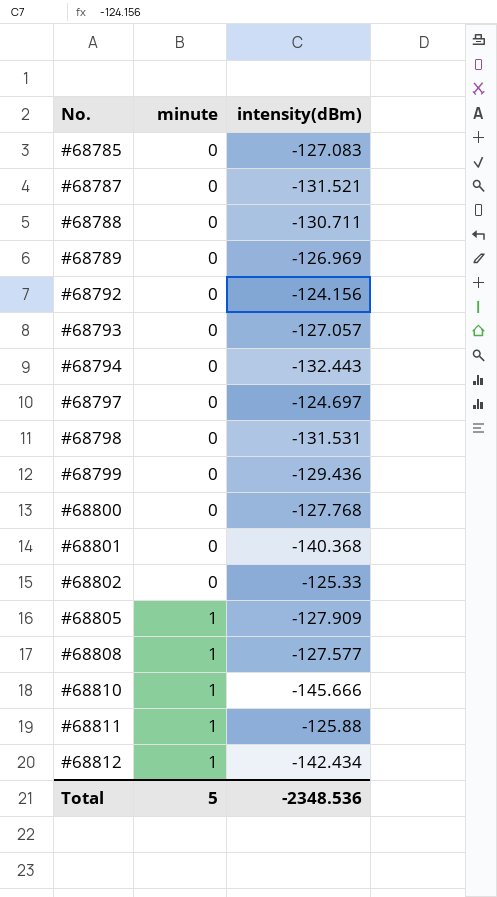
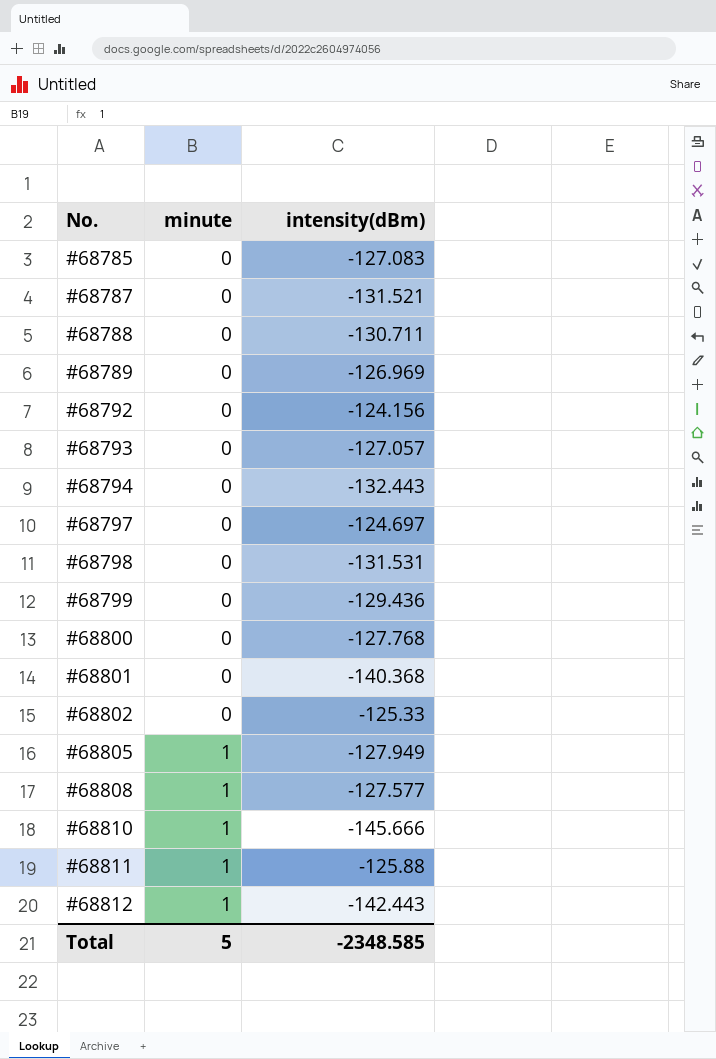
#68805 | intensity(dBm): -127.909 -> -127.949
#68812 | intensity(dBm): -142.434 -> -142.443
Total | intensity(dBm): -2348.536 -> -2348.585

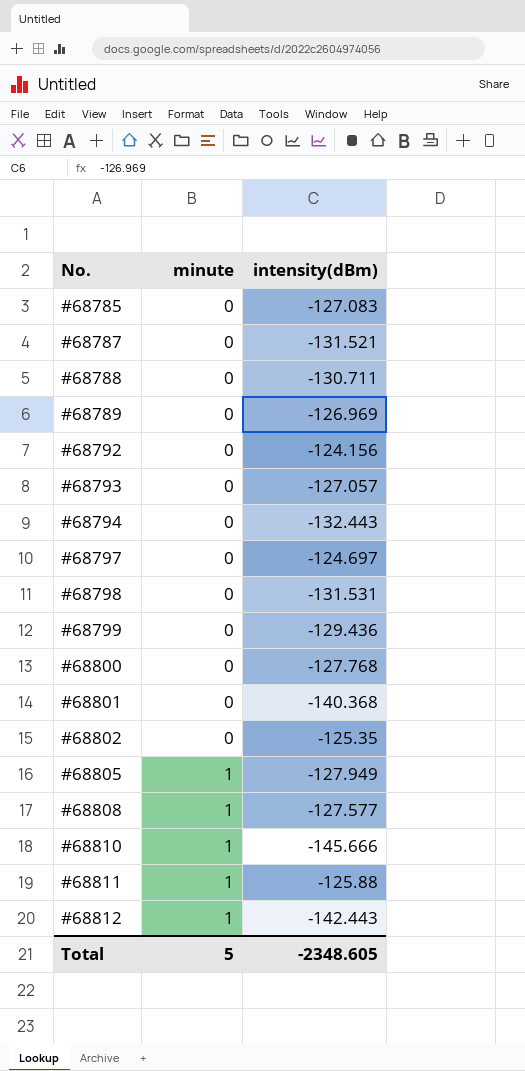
#68802 | intensity(dBm): -125.33 -> -125.35
Total | intensity(dBm): -2348.585 -> -2348.605

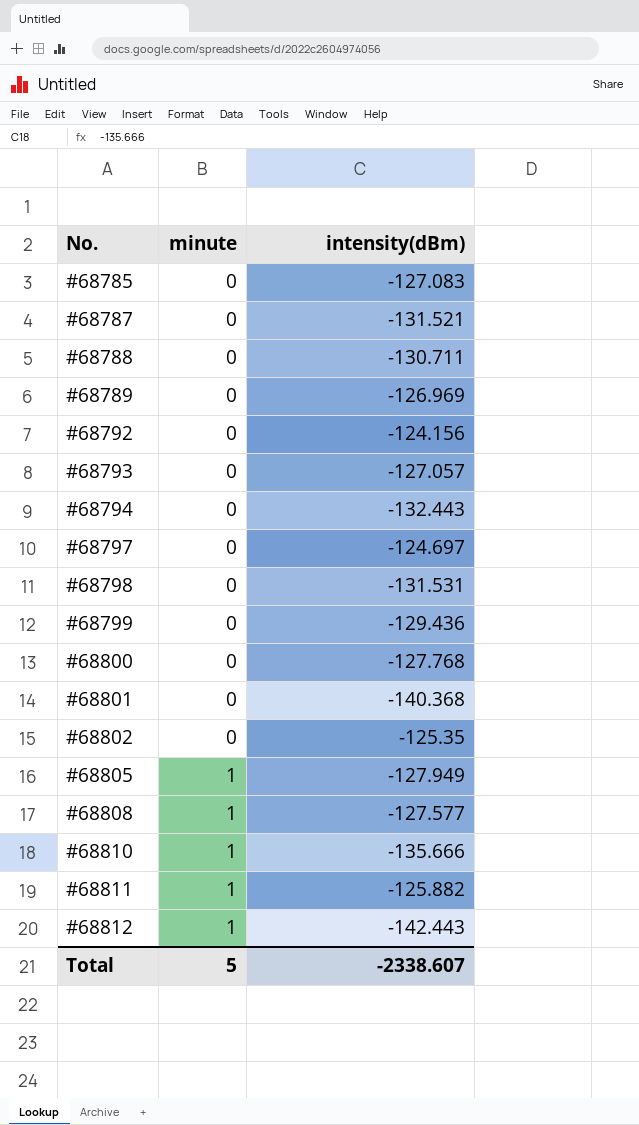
#68810 | intensity(dBm): -145.666 -> -135.666
#68811 | intensity(dBm): -125.88 -> -125.882
Total | intensity(dBm): -2348.605 -> -2338.607

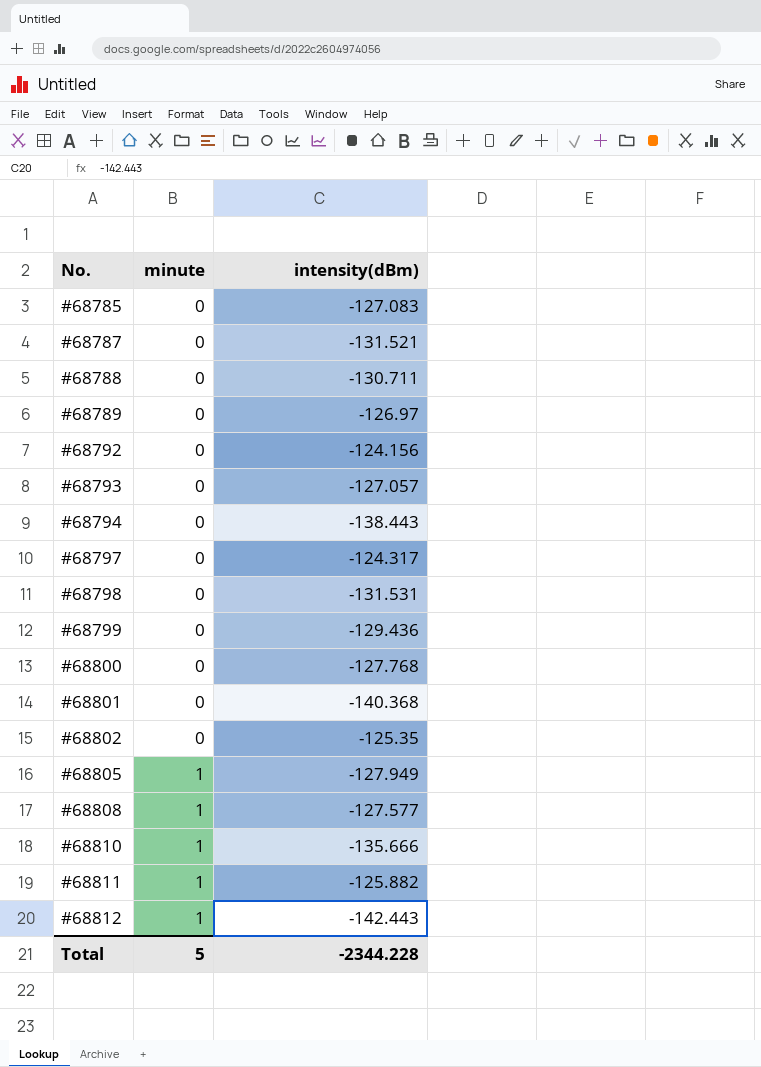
#68789 | intensity(dBm): -126.969 -> -126.97
#68794 | intensity(dBm): -132.443 -> -138.443
#68797 | intensity(dBm): -124.697 -> -124.317
Total | intensity(dBm): -2338.607 -> -2344.228

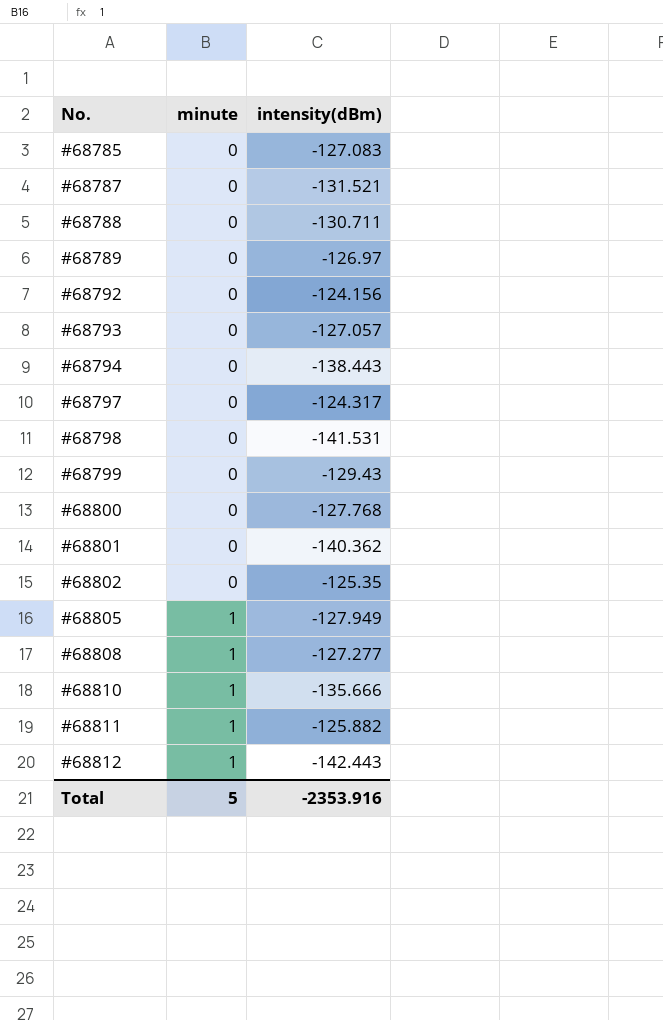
#68798 | intensity(dBm): -131.531 -> -141.531
#68799 | intensity(dBm): -129.436 -> -129.43
#68801 | intensity(dBm): -140.368 -> -140.362
#68808 | intensity(dBm): -127.577 -> -127.277
Total | intensity(dBm): -2344.228 -> -2353.916

